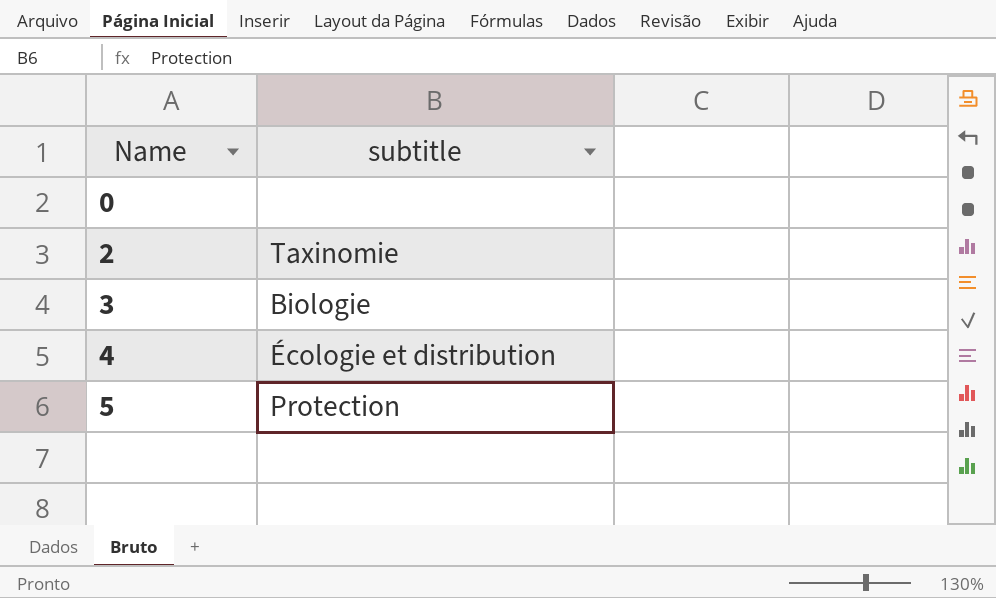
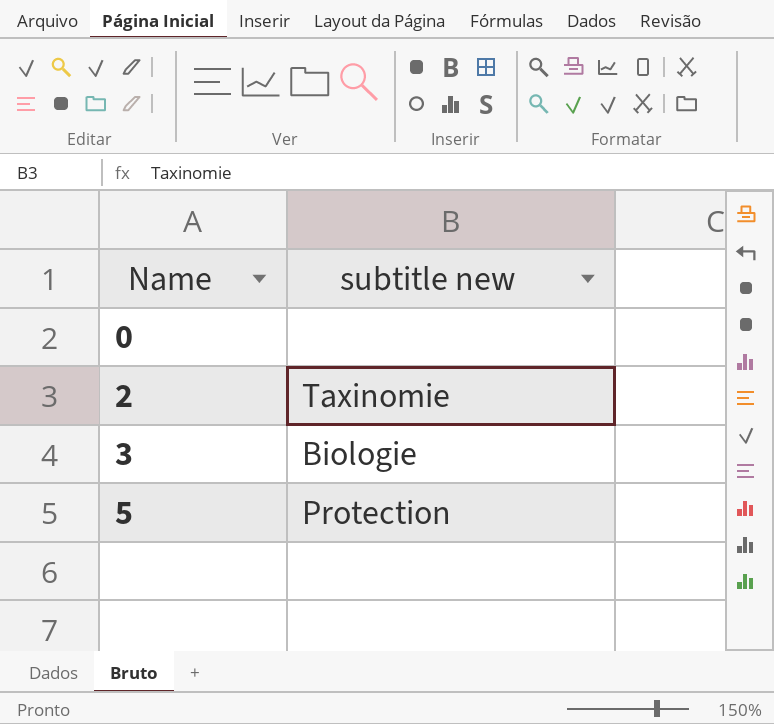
column name: subtitle -> subtitle new
row 4: Écologie et distribution -> none

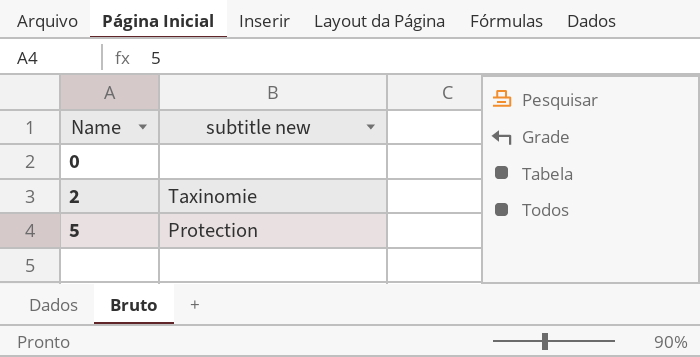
row 3: Biologie -> none

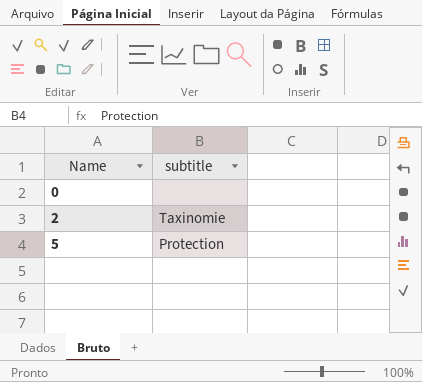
column name: subtitle new -> subtitle

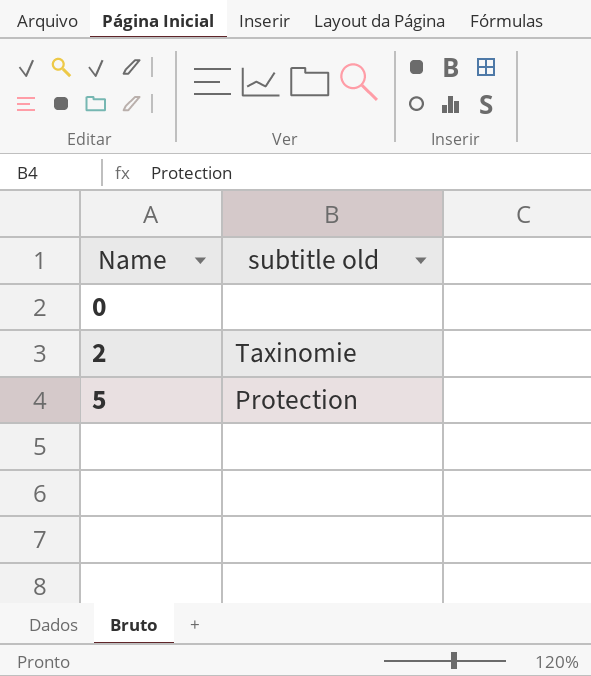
column name: subtitle -> subtitle old

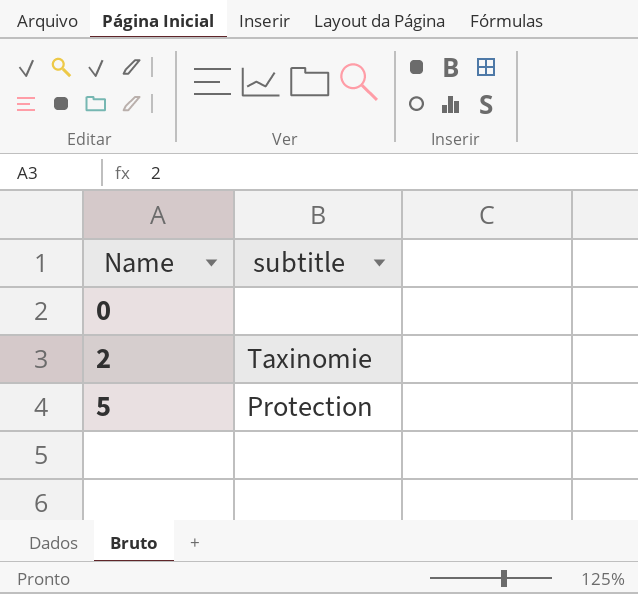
column name: subtitle old -> subtitle

